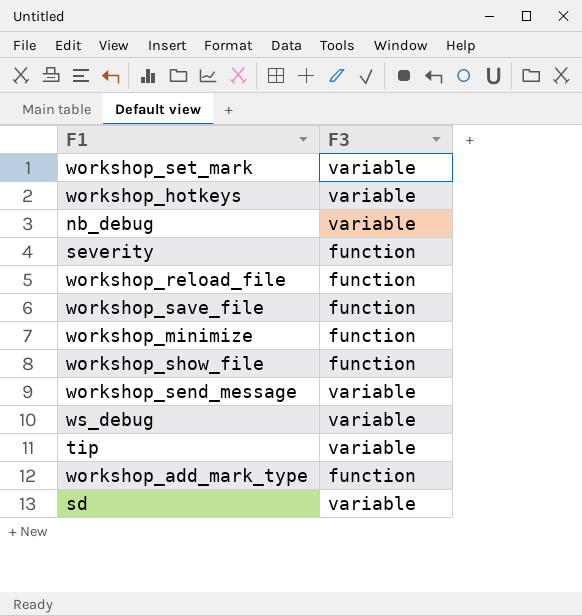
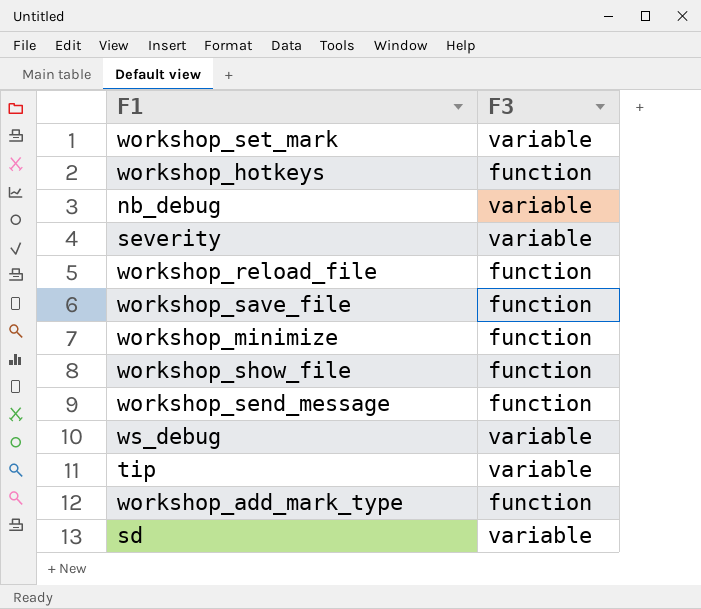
workshop_hotkeys | F3: variable -> function
severity | F3: function -> variable
workshop_send_message | F3: variable -> function

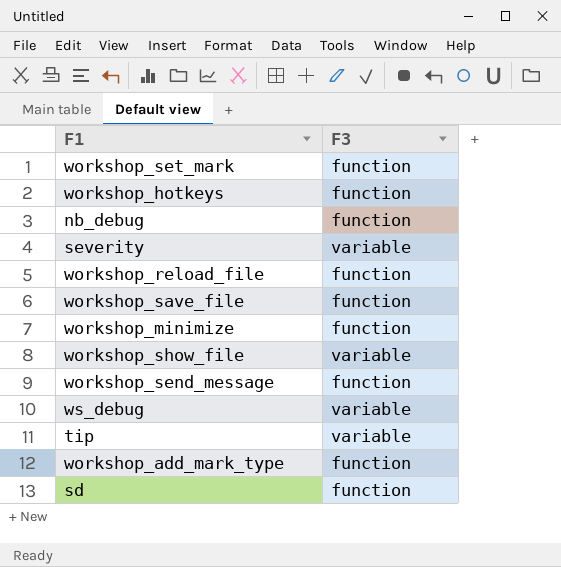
workshop_set_mark | F3: variable -> function
nb_debug | F3: variable -> function
workshop_show_file | F3: function -> variable
sd | F3: variable -> function

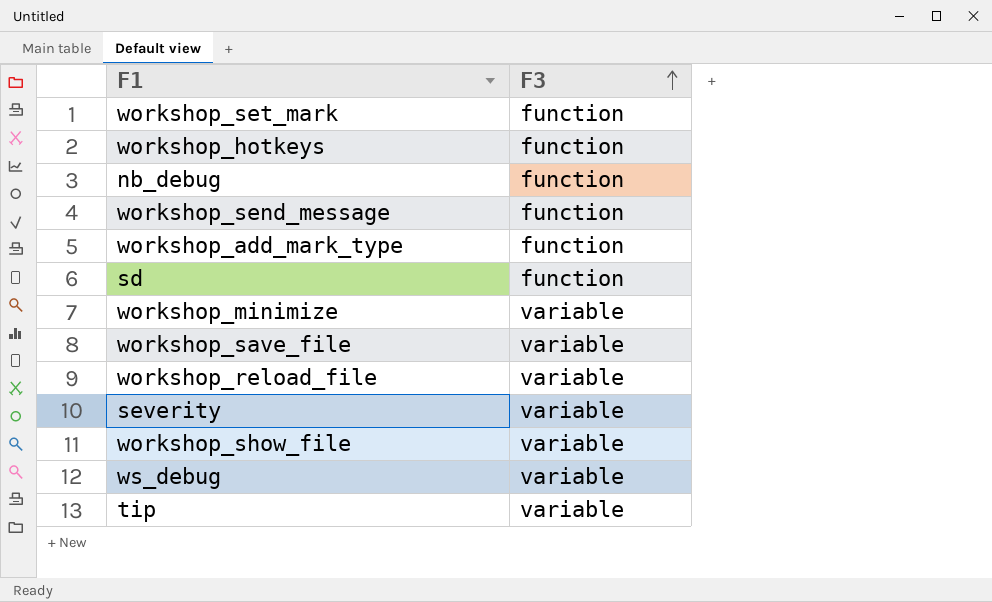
row order: none -> F3 ascending
workshop_minimize | F3: function -> variable
workshop_save_file | F3: function -> variable
workshop_reload_file | F3: function -> variable

